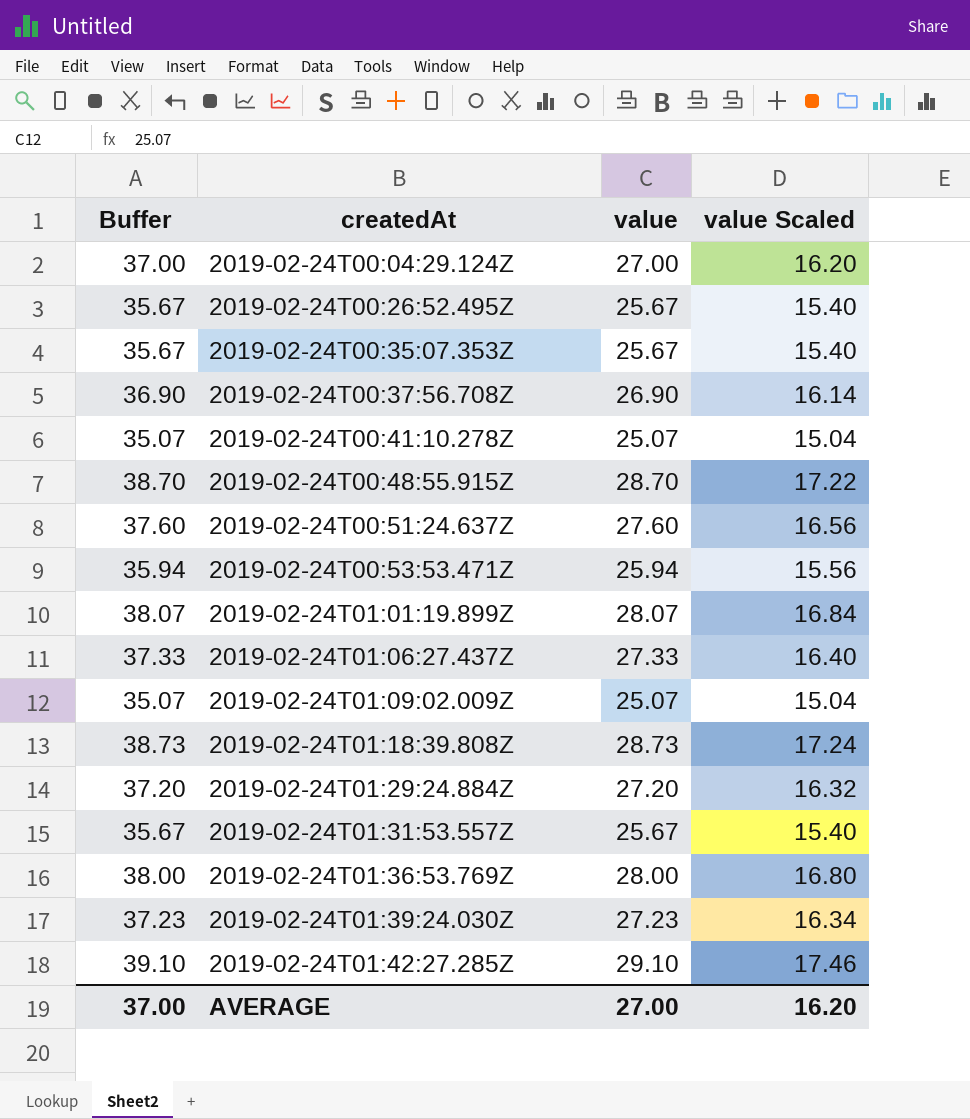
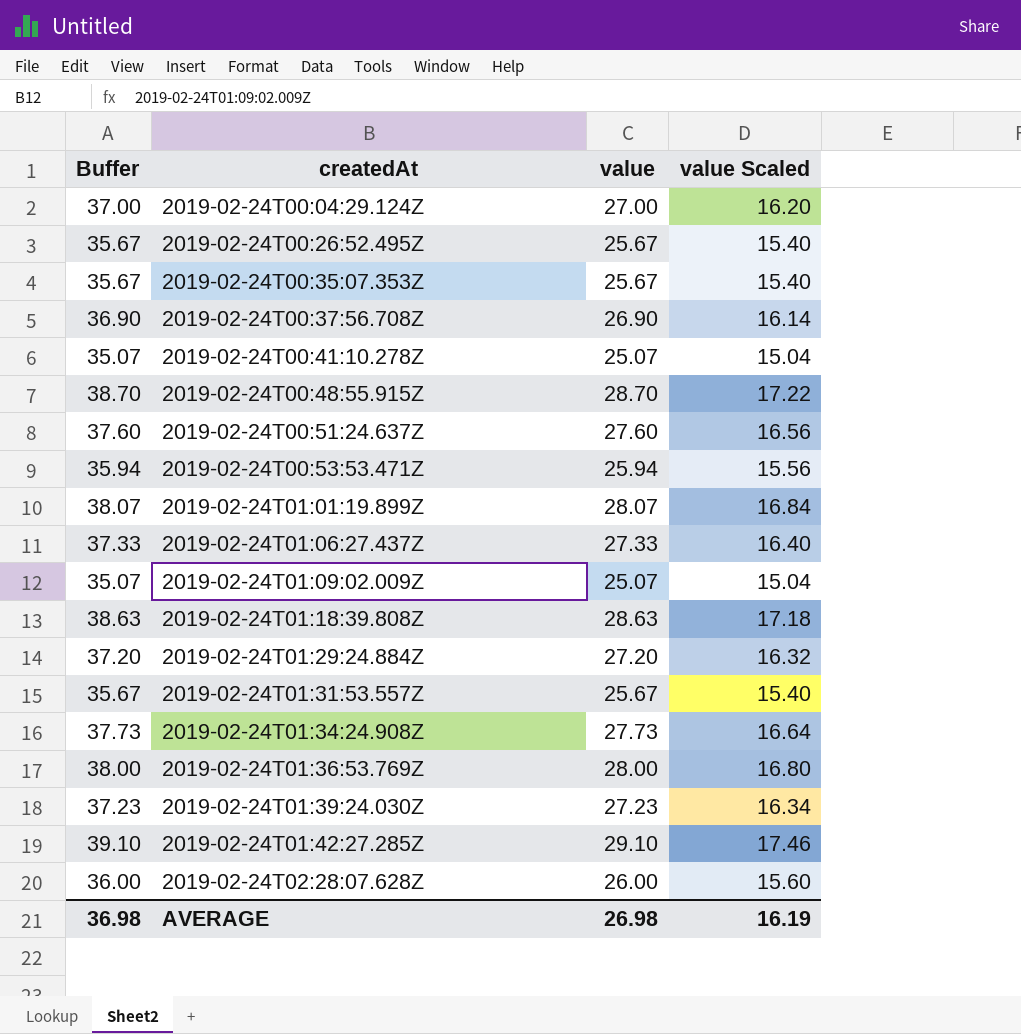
2019-02-24T01:18:39.808Z | Buffer: 38.73 -> 38.63
2019-02-24T01:18:39.808Z | value: 28.73 -> 28.63
2019-02-24T01:18:39.808Z | value Scaled: 17.24 -> 17.18
row 2019-02-24T01:34:24.908Z: none -> 37.73 | 27.73 | 16.64
row 2019-02-24T02:28:07.628Z: none -> 36.00 | 26.00 | 15.60
AVERAGE | Buffer: 37.00 -> 36.98
AVERAGE | value: 27.00 -> 26.98
AVERAGE | value Scaled: 16.20 -> 16.19

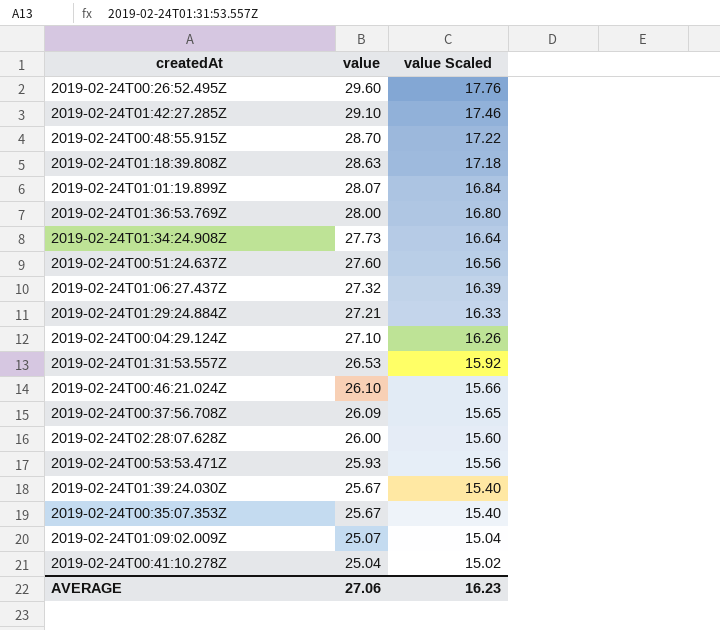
row order: createdAt ascending -> value descending
column Buffer | formula: [value] + 10 -> none
2019-02-24T00:26:52.495Z | value: 25.67 -> 29.60
2019-02-24T00:26:52.495Z | value Scaled: 15.40 -> 17.76
2019-02-24T01:06:27.437Z | value: 27.33 -> 27.32
2019-02-24T01:06:27.437Z | value Scaled: 16.40 -> 16.39
2019-02-24T01:29:24.884Z | value: 27.20 -> 27.21
2019-02-24T01:29:24.884Z | value Scaled: 16.32 -> 16.33
2019-02-24T00:04:29.124Z | value: 27.00 -> 27.10
2019-02-24T00:04:29.124Z | value Scaled: 16.20 -> 16.26
2019-02-24T01:31:53.557Z | value: 25.67 -> 26.53
2019-02-24T01:31:53.557Z | value Scaled: 15.40 -> 15.92
row 2019-02-24T00:46:21.024Z: none -> 26.10 | 15.66
2019-02-24T00:37:56.708Z | value: 26.90 -> 26.09
2019-02-24T00:37:56.708Z | value Scaled: 16.14 -> 15.65
2019-02-24T00:53:53.471Z | value: 25.94 -> 25.93
2019-02-24T01:39:24.030Z | value: 27.23 -> 25.67
2019-02-24T01:39:24.030Z | value Scaled: 16.34 -> 15.40
2019-02-24T00:41:10.278Z | value: 25.07 -> 25.04
2019-02-24T00:41:10.278Z | value Scaled: 15.04 -> 15.02
AVERAGE | value: 26.98 -> 27.06
AVERAGE | value Scaled: 16.19 -> 16.23

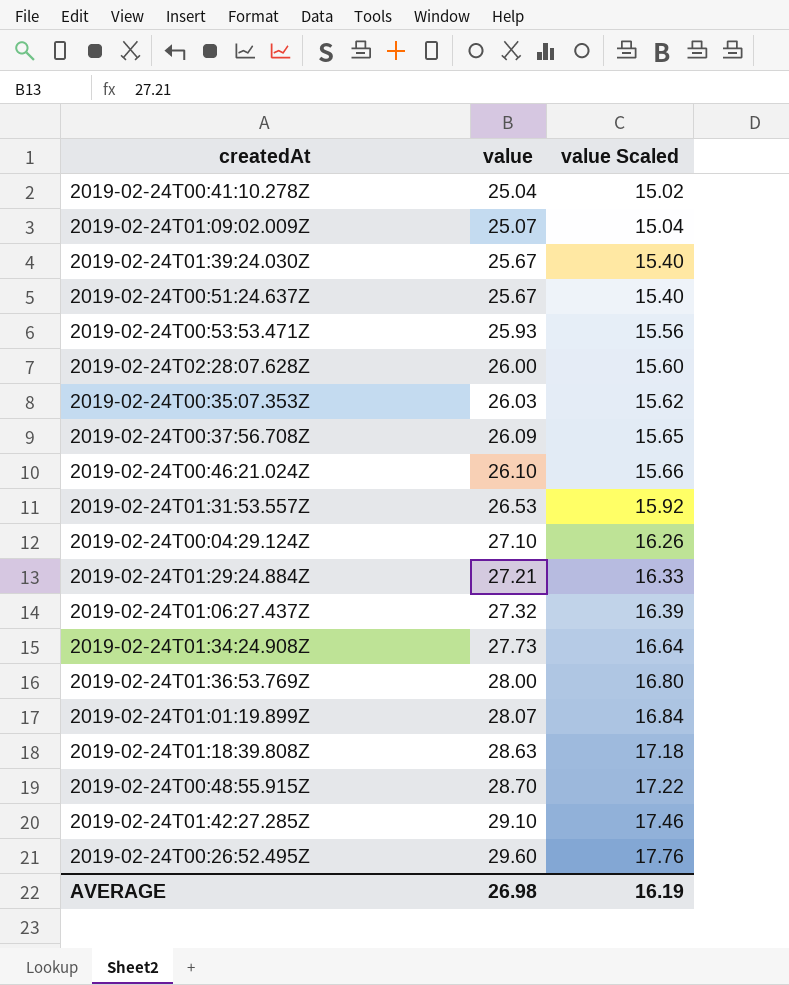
row order: value descending -> value ascending
2019-02-24T00:51:24.637Z | value: 27.60 -> 25.67
2019-02-24T00:51:24.637Z | value Scaled: 16.56 -> 15.40
2019-02-24T00:35:07.353Z | value: 25.67 -> 26.03
2019-02-24T00:35:07.353Z | value Scaled: 15.40 -> 15.62
AVERAGE | value: 27.06 -> 26.98
AVERAGE | value Scaled: 16.23 -> 16.19

